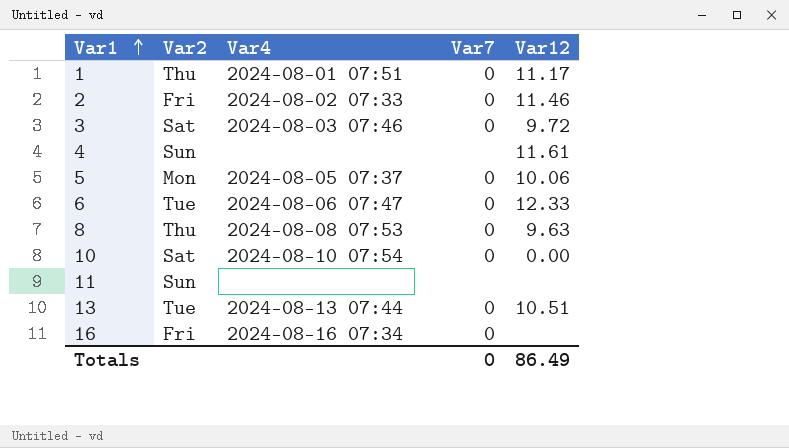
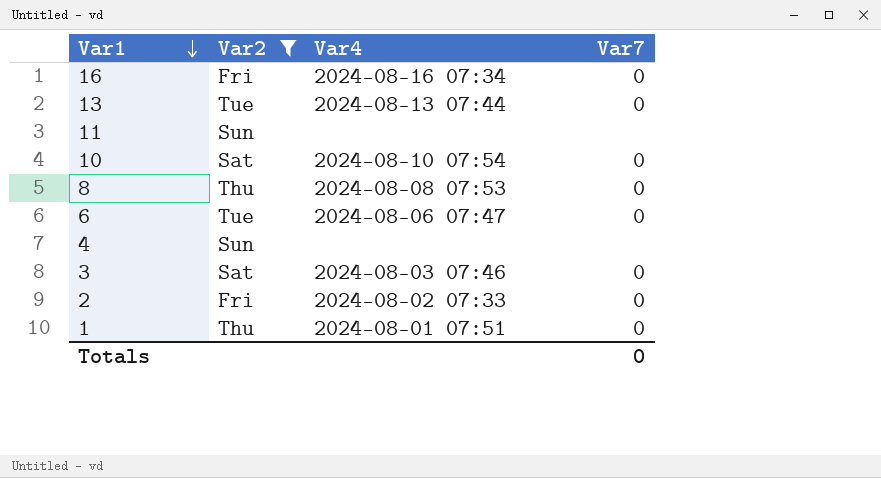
filter: none -> Var2 != Mon
row order: Var1 ascending -> Var1 descending
column Var12 | position: 5 -> none

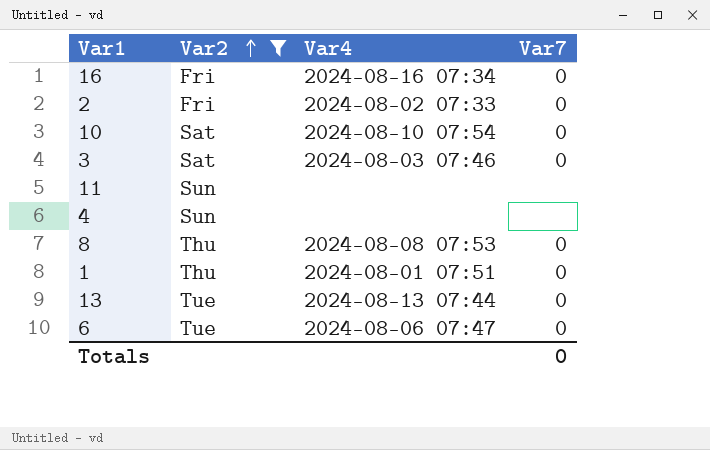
row order: Var1 descending -> Var2 ascending

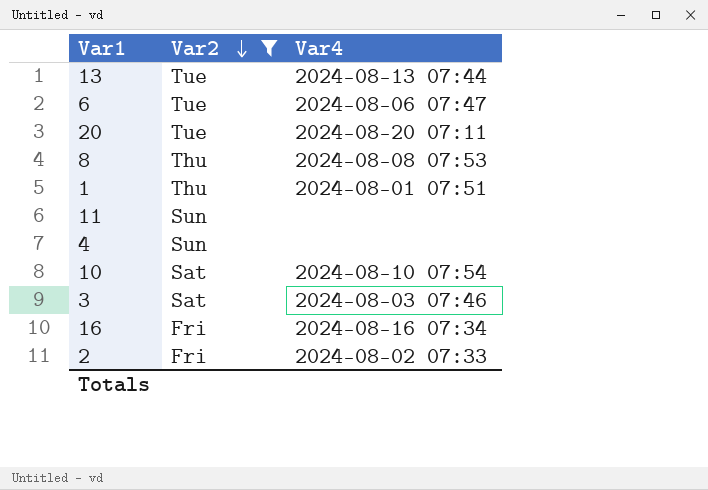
row order: Var2 ascending -> Var2 descending
column Var7 | position: 4 -> none
row 20: none -> Tue | 2024-08-20 07:11

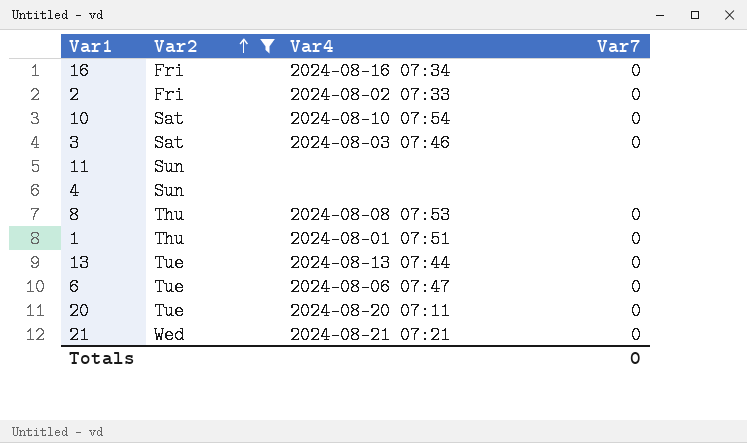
row order: Var2 descending -> Var2 ascending
column Var7 | position: none -> 4
row 21: none -> Wed | 2024-08-21 07:21 | 0

